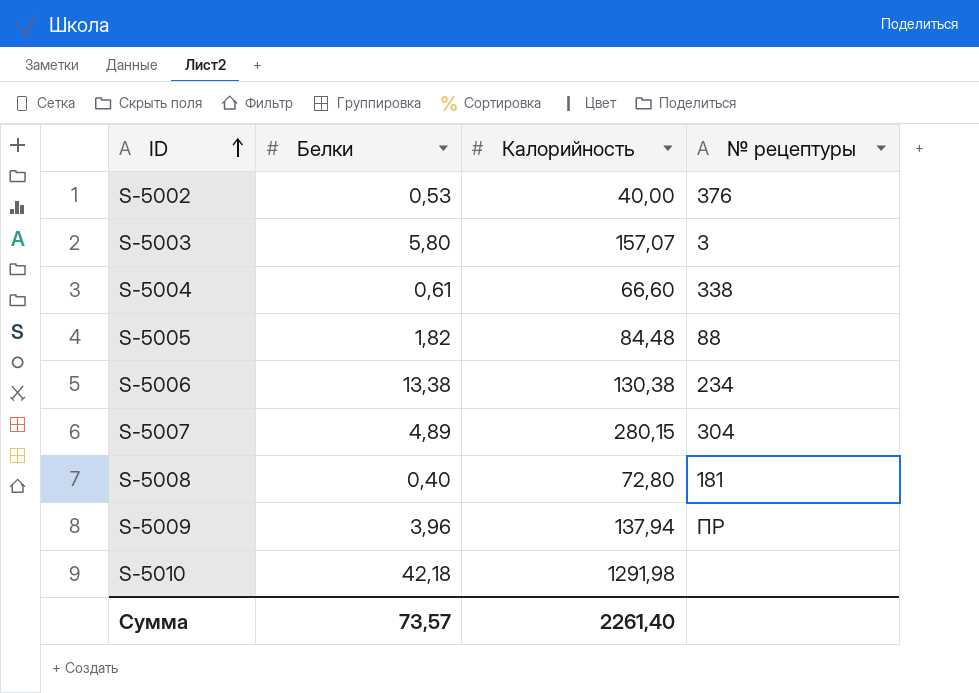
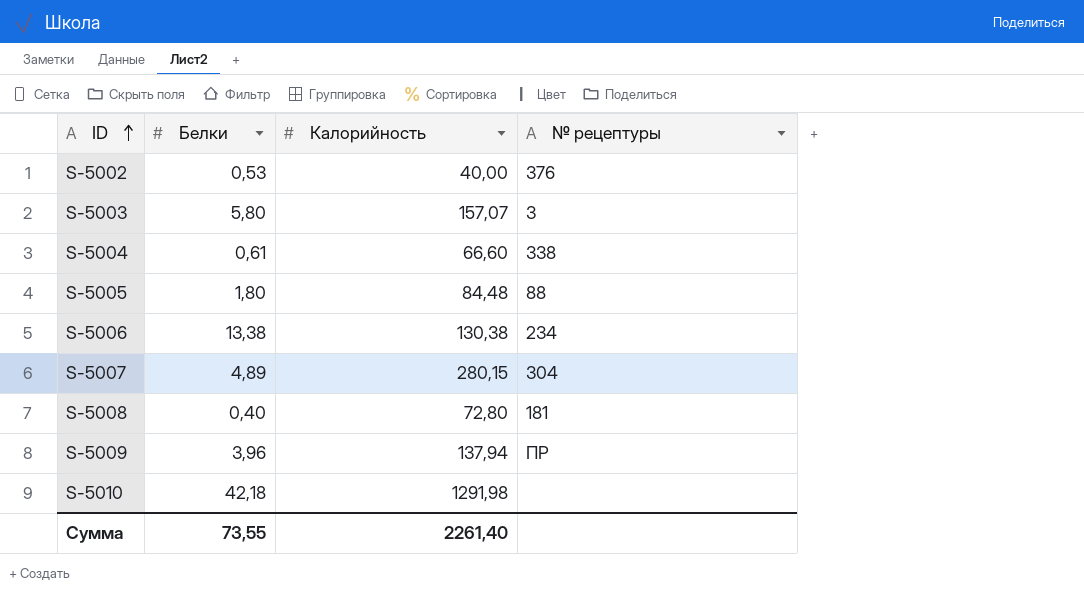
S-5005 | Белки: 1,82 -> 1,80
Сумма | Белки: 73,57 -> 73,55

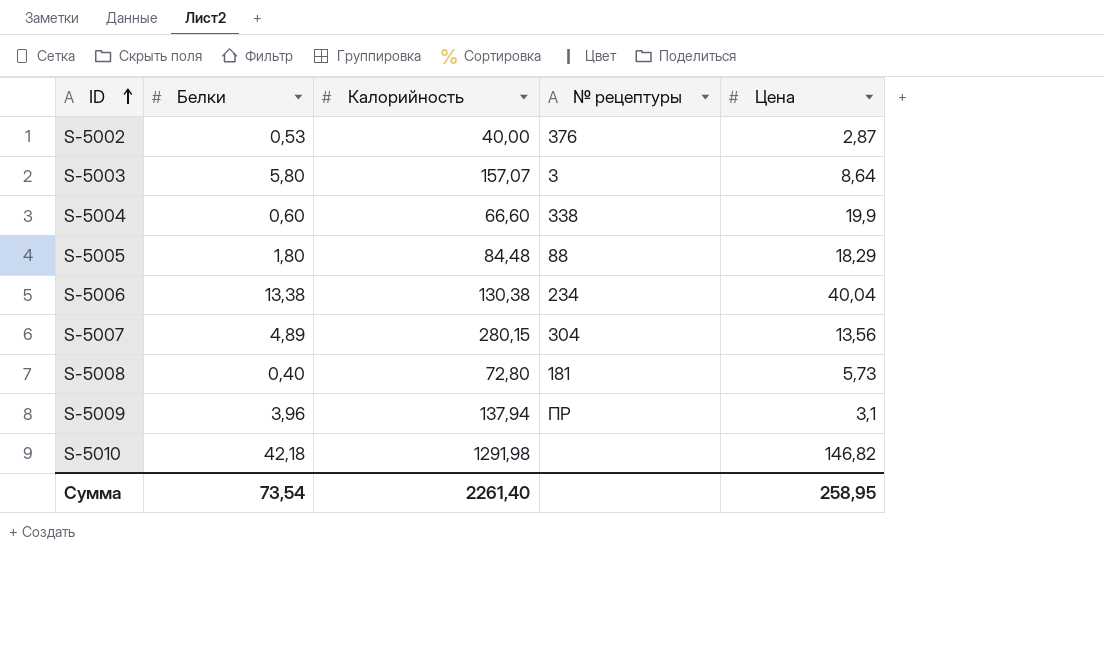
column Цена | position: none -> 5
S-5004 | Белки: 0,61 -> 0,60
Сумма | Белки: 73,55 -> 73,54

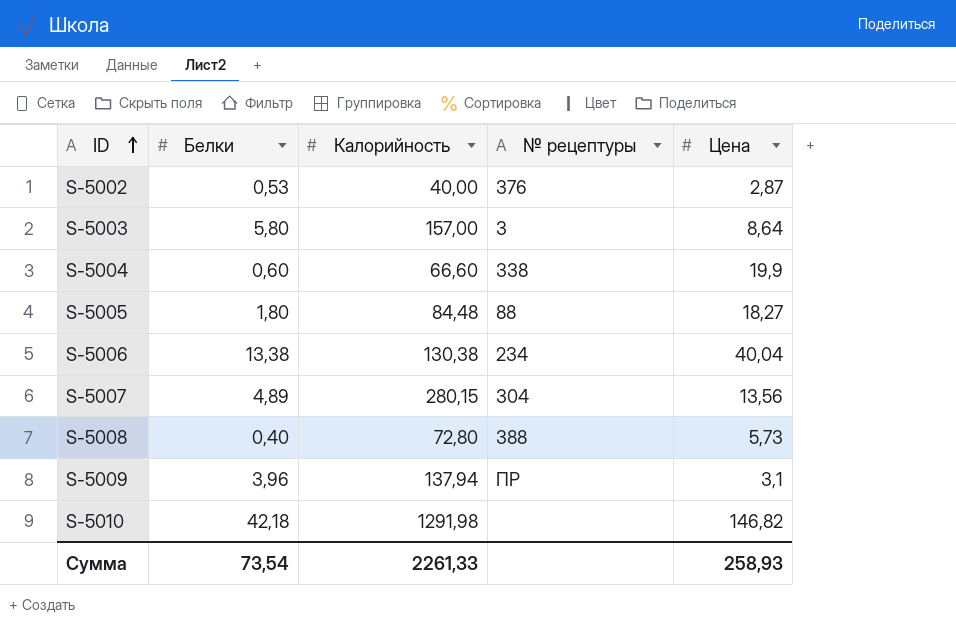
S-5003 | Калорийность: 157,07 -> 157,00
S-5005 | Цена: 18,29 -> 18,27
S-5008 | № рецептуры: 181 -> 388
Сумма | Калорийность: 2261,40 -> 2261,33
Сумма | Цена: 258,95 -> 258,93

